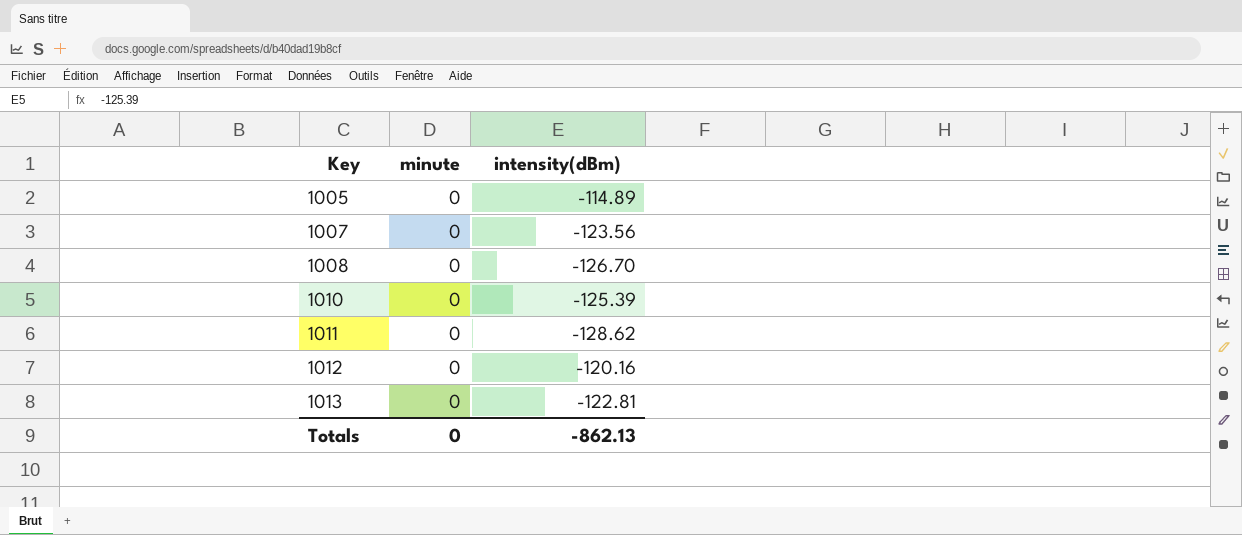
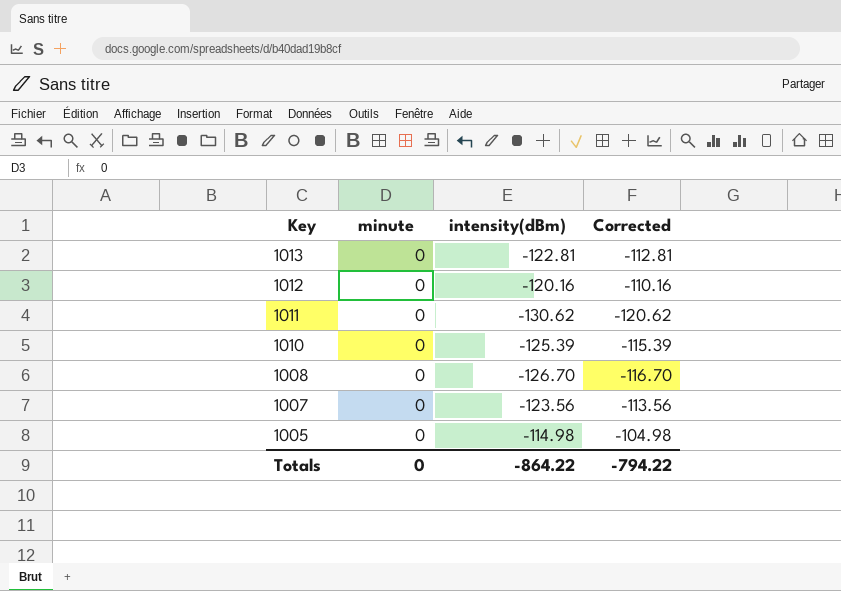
row order: Key ascending -> Key descending
column Corrected | formula: none -> [intensity(dBm)] + 10
1011 | intensity(dBm): -128.62 -> -130.62
1005 | intensity(dBm): -114.89 -> -114.98
Totals | intensity(dBm): -862.13 -> -864.22

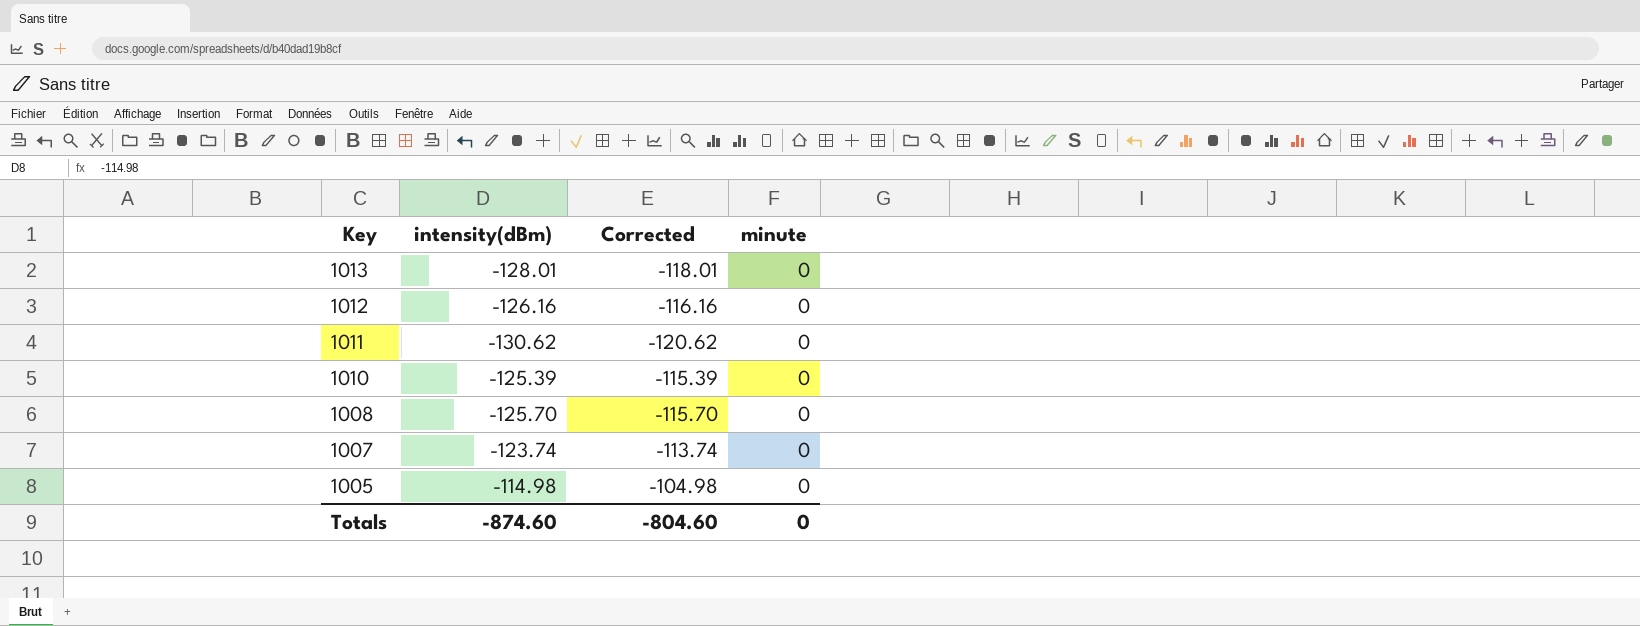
column minute | position: 2 -> 4
1013 | intensity(dBm): -122.81 -> -128.01
1013 | Corrected: -112.81 -> -118.01
1012 | intensity(dBm): -120.16 -> -126.16
1012 | Corrected: -110.16 -> -116.16
1008 | intensity(dBm): -126.70 -> -125.70
1008 | Corrected: -116.70 -> -115.70
1007 | intensity(dBm): -123.56 -> -123.74
1007 | Corrected: -113.56 -> -113.74
Totals | intensity(dBm): -864.22 -> -874.60
Totals | Corrected: -794.22 -> -804.60

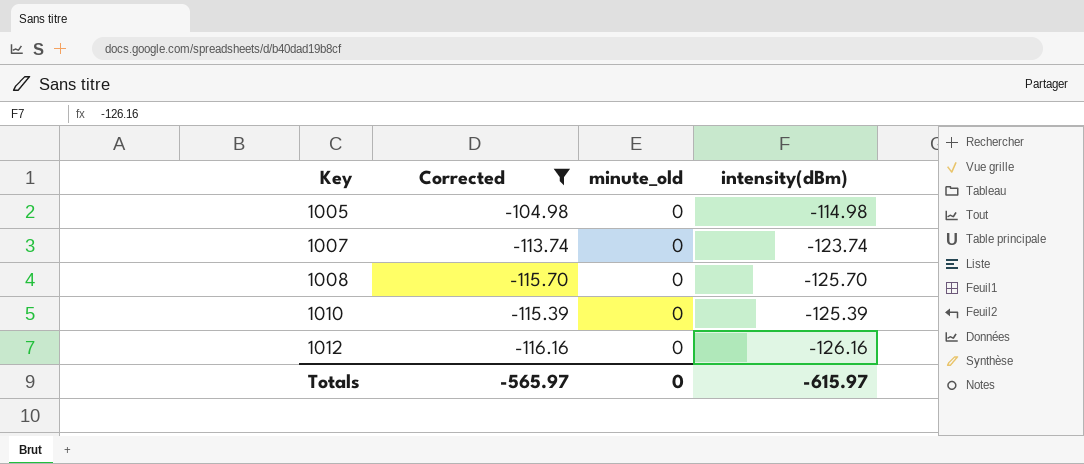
filter: none -> Corrected >= -116.16
row order: Key descending -> Key ascending
column name: minute -> minute_old
column intensity(dBm) | position: 2 -> 4
Totals | Corrected: -804.60 -> -565.97
Totals | intensity(dBm): -874.60 -> -615.97

